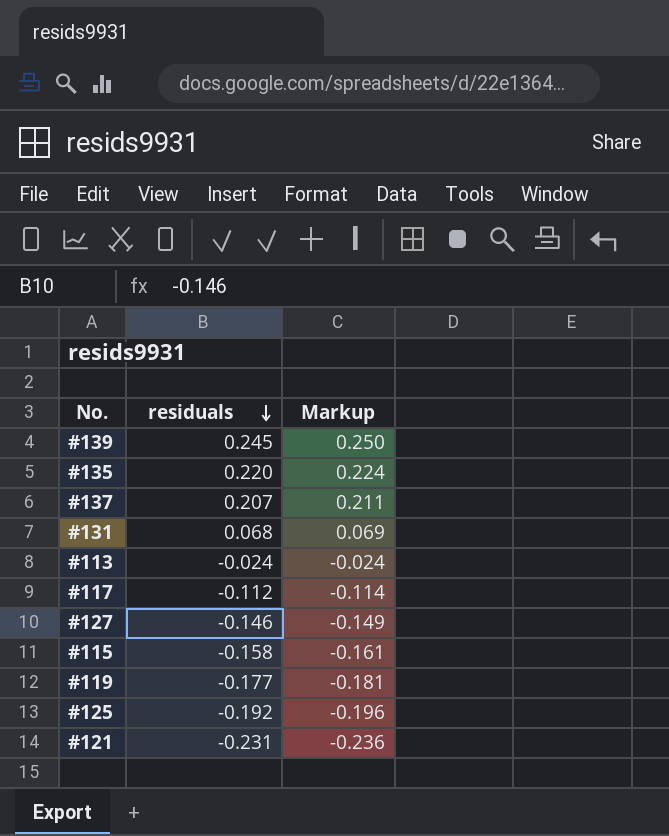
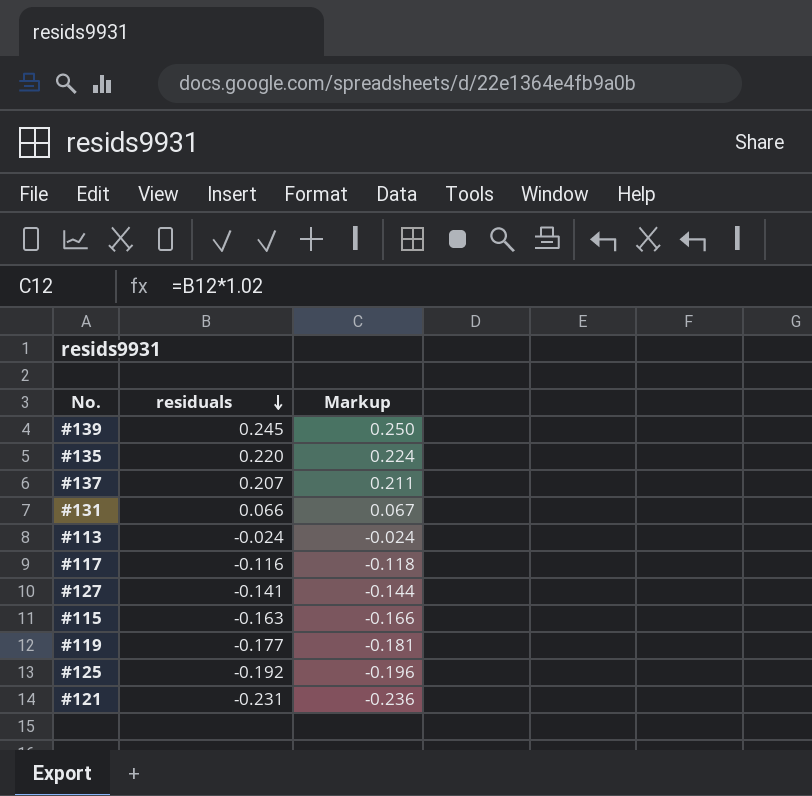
#131 | residuals: 0.068 -> 0.066
#131 | Markup: 0.069 -> 0.067
#117 | residuals: -0.112 -> -0.116
#117 | Markup: -0.114 -> -0.118
#127 | residuals: -0.146 -> -0.141
#127 | Markup: -0.149 -> -0.144
#115 | residuals: -0.158 -> -0.163
#115 | Markup: -0.161 -> -0.166

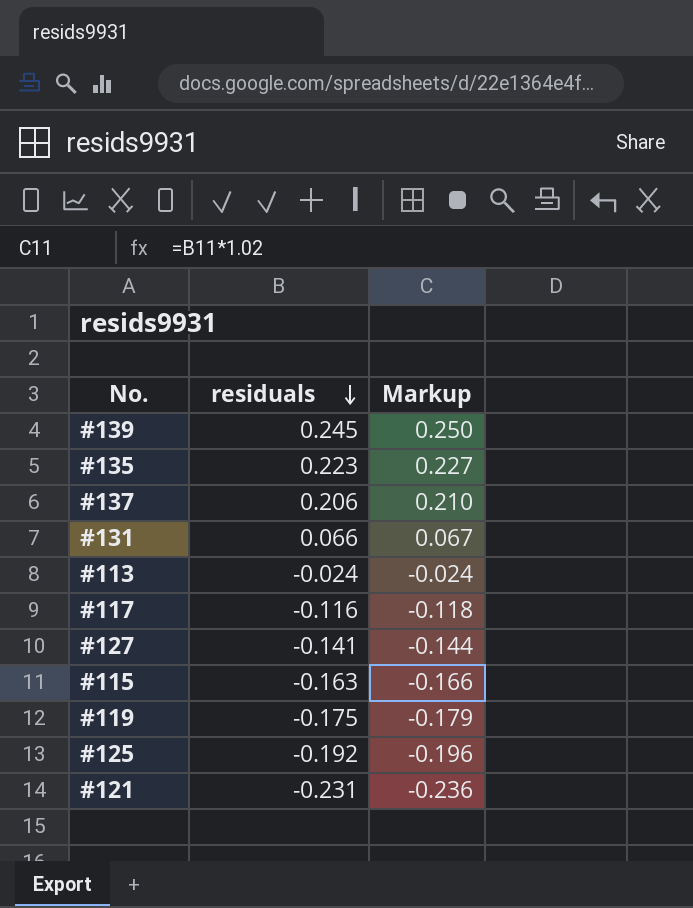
#135 | residuals: 0.220 -> 0.223
#135 | Markup: 0.224 -> 0.227
#137 | residuals: 0.207 -> 0.206
#137 | Markup: 0.211 -> 0.210
#119 | residuals: -0.177 -> -0.175
#119 | Markup: -0.181 -> -0.179

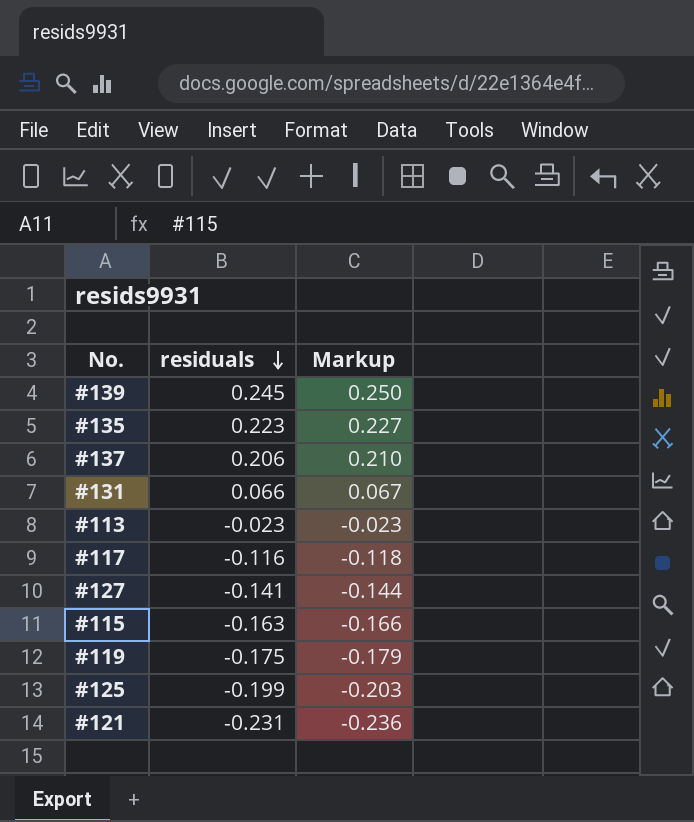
#113 | residuals: -0.024 -> -0.023
#113 | Markup: -0.024 -> -0.023
#125 | residuals: -0.192 -> -0.199
#125 | Markup: -0.196 -> -0.203

